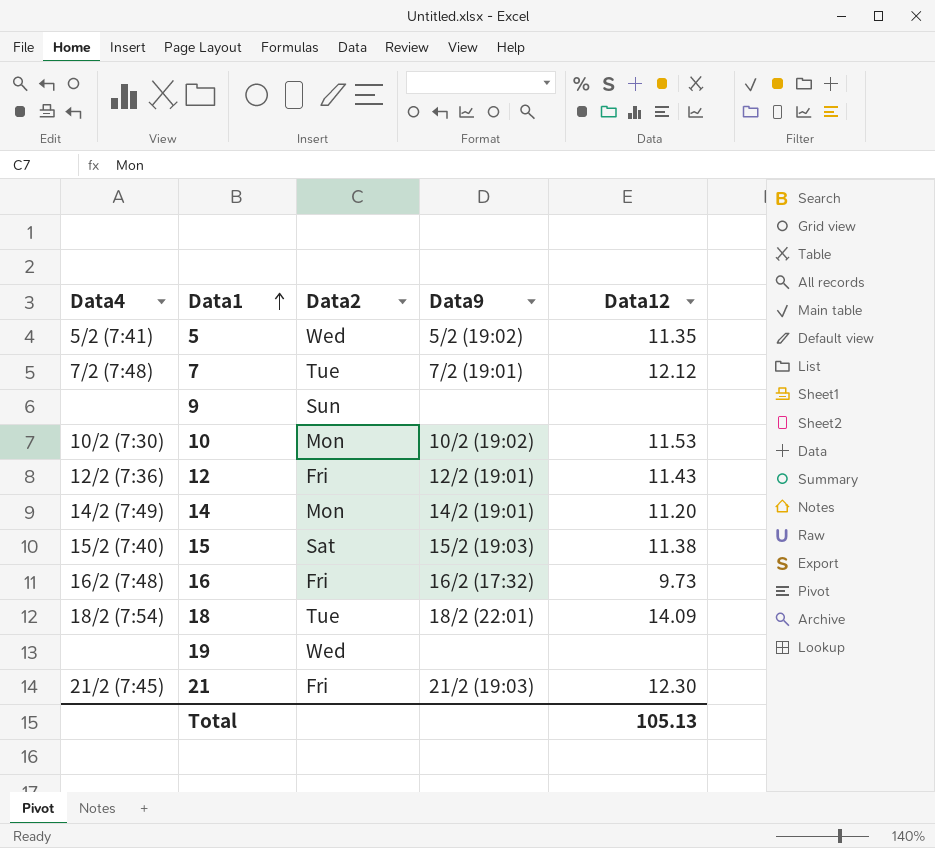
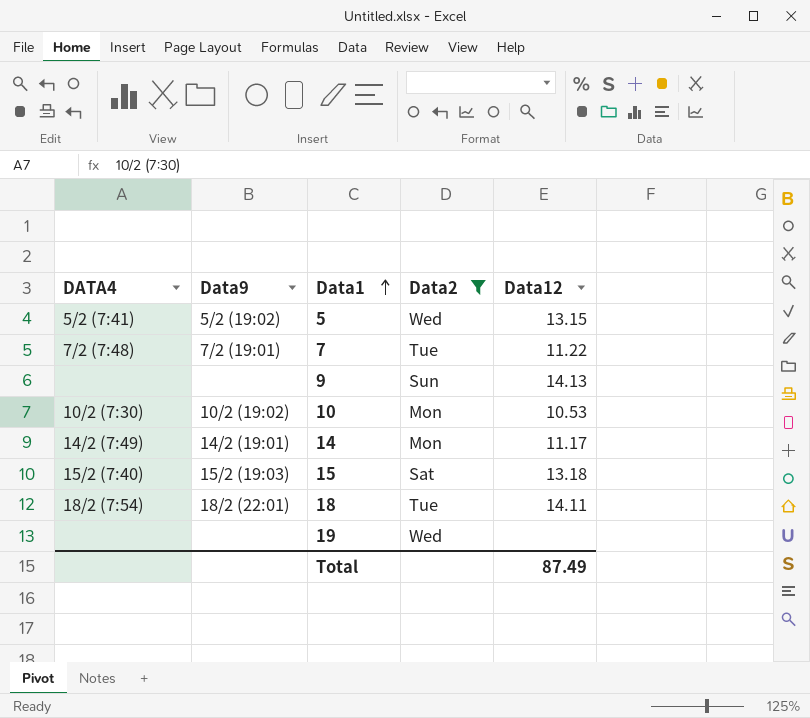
filter: none -> Data2 != Fri
column name: Data4 -> DATA4
column Data9 | position: 4 -> 2
5 | Data12: 11.35 -> 13.15
7 | Data12: 12.12 -> 11.22
9 | Data12: none -> 14.13
10 | Data12: 11.53 -> 10.53
14 | Data12: 11.20 -> 11.17
15 | Data12: 11.38 -> 13.18
18 | Data12: 14.09 -> 14.11
Total | Data12: 105.13 -> 87.49

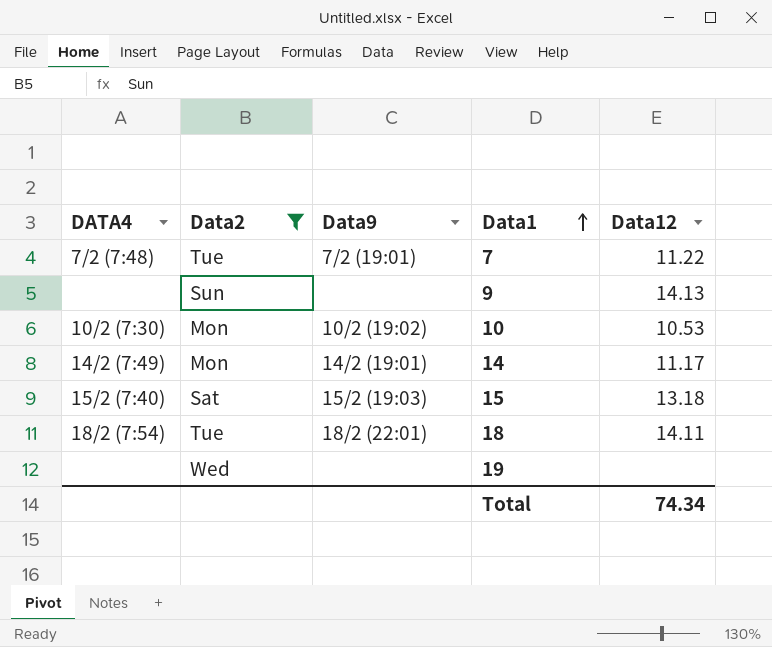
column Data2 | position: 4 -> 2
row 5: 5/2 (7:41) | 5/2 (19:02) | Wed | 13.15 -> none
Total | Data12: 87.49 -> 74.34

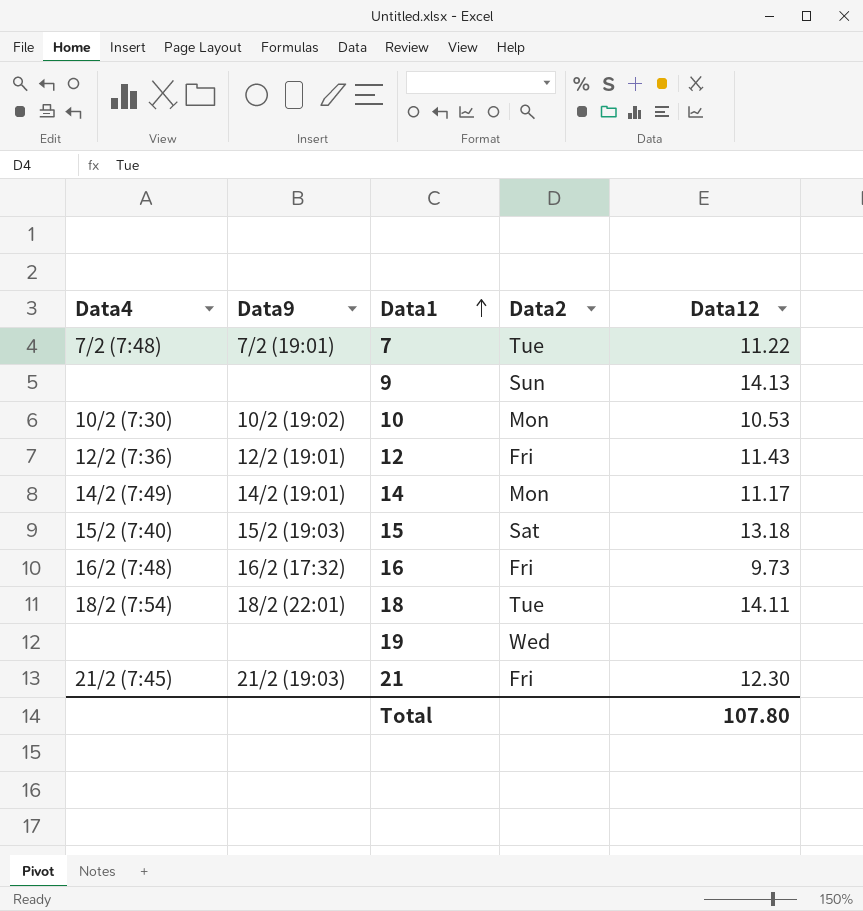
filter: Data2 != Fri -> none
column name: DATA4 -> Data4
column Data2 | position: 2 -> 4
Total | Data12: 74.34 -> 107.80

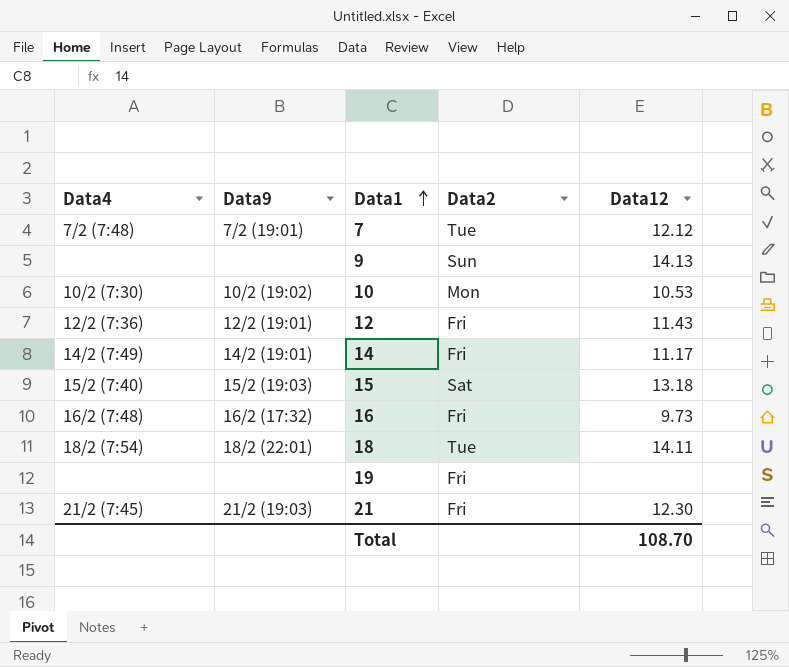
7 | Data12: 11.22 -> 12.12
14 | Data2: Mon -> Fri
19 | Data2: Wed -> Fri
Total | Data12: 107.80 -> 108.70

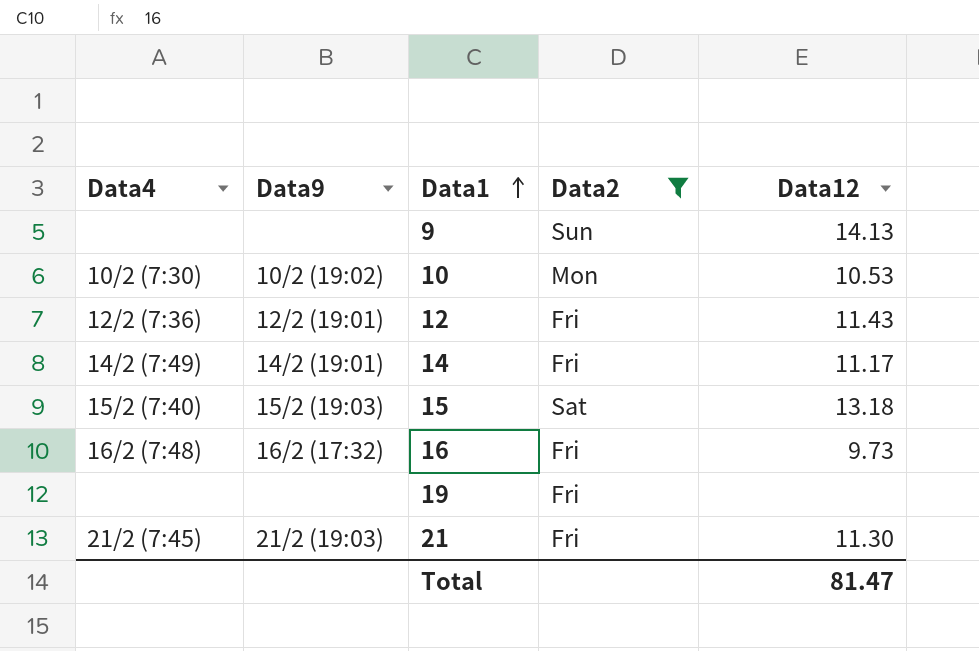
filter: none -> Data2 != Tue
21 | Data12: 12.30 -> 11.30
Total | Data12: 108.70 -> 81.47

